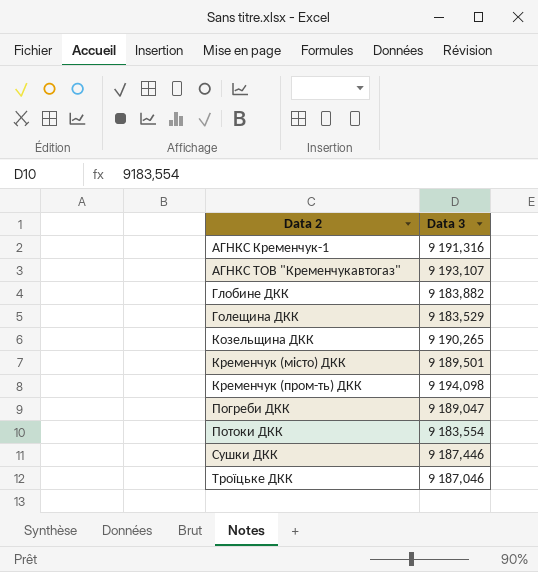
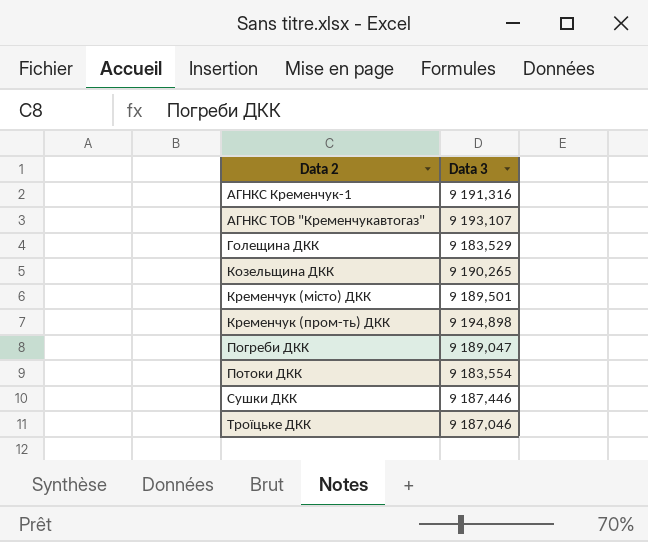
row Глобине ДКК: 9 183,882 -> none
Кременчук (пром-ть) ДКК | Data 3: 9 194,098 -> 9 194,898

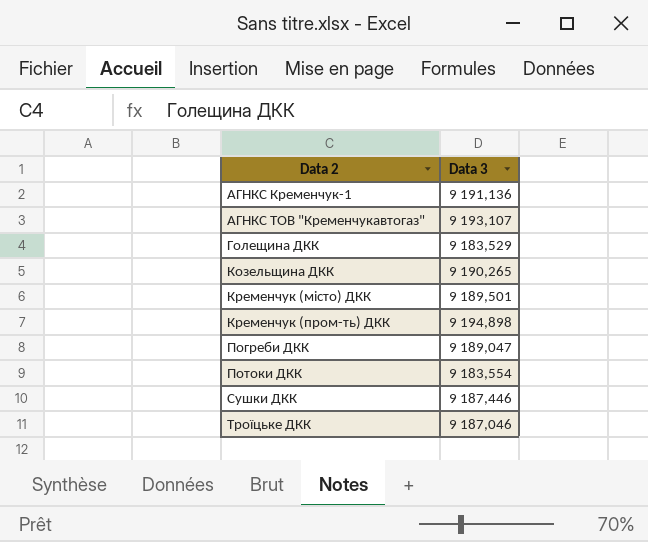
АГНКС Кременчук-1 | Data 3: 9 191,316 -> 9 191,136

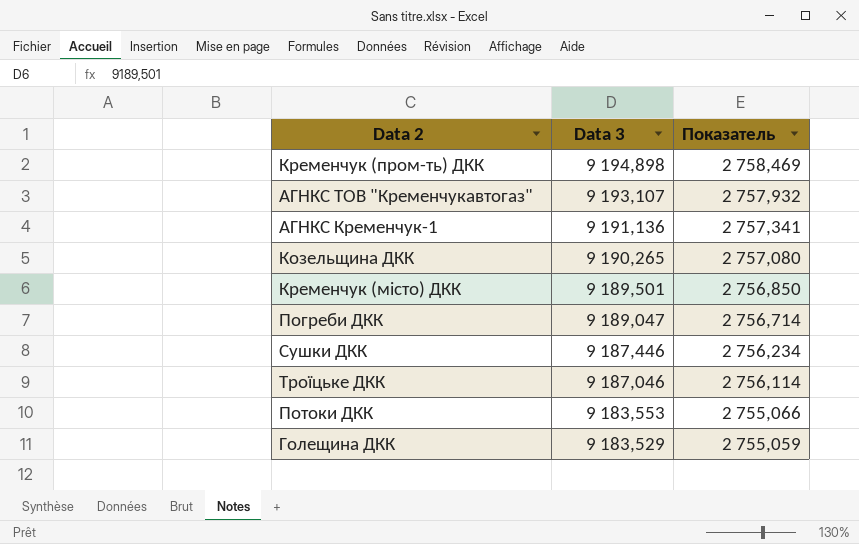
row order: Data 2 ascending -> Data 3 descending
column Показатель | formula: none -> [Data 3] * 0,3
Потоки ДКК | Data 3: 9 183,554 -> 9 183,553

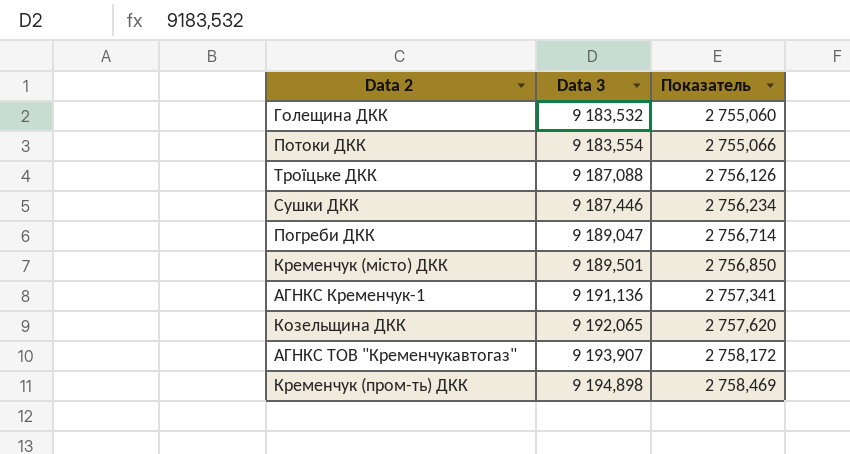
row order: Data 3 descending -> Data 3 ascending
Голещина ДКК | Data 3: 9 183,529 -> 9 183,532
Голещина ДКК | Показатель: 2 755,059 -> 2 755,060
Потоки ДКК | Data 3: 9 183,553 -> 9 183,554
Троїцьке ДКК | Data 3: 9 187,046 -> 9 187,088
Троїцьке ДКК | Показатель: 2 756,114 -> 2 756,126
Козельщина ДКК | Data 3: 9 190,265 -> 9 192,065
Козельщина ДКК | Показатель: 2 757,080 -> 2 757,620
АГНКС ТОВ "Кременчукавтогаз" | Data 3: 9 193,107 -> 9 193,907
АГНКС ТОВ "Кременчукавтогаз" | Показатель: 2 757,932 -> 2 758,172

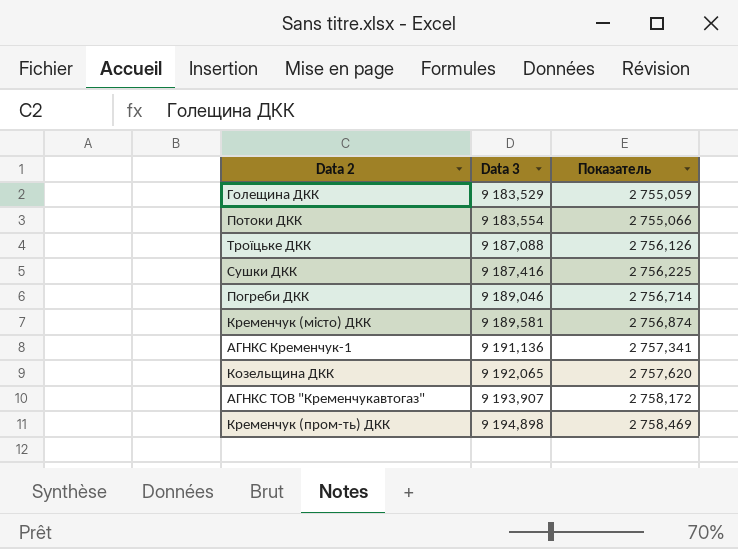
Голещина ДКК | Data 3: 9 183,532 -> 9 183,529
Голещина ДКК | Показатель: 2 755,060 -> 2 755,059
Сушки ДКК | Data 3: 9 187,446 -> 9 187,416
Сушки ДКК | Показатель: 2 756,234 -> 2 756,225
Погреби ДКК | Data 3: 9 189,047 -> 9 189,046
Кременчук (місто) ДКК | Data 3: 9 189,501 -> 9 189,581
Кременчук (місто) ДКК | Показатель: 2 756,850 -> 2 756,874

